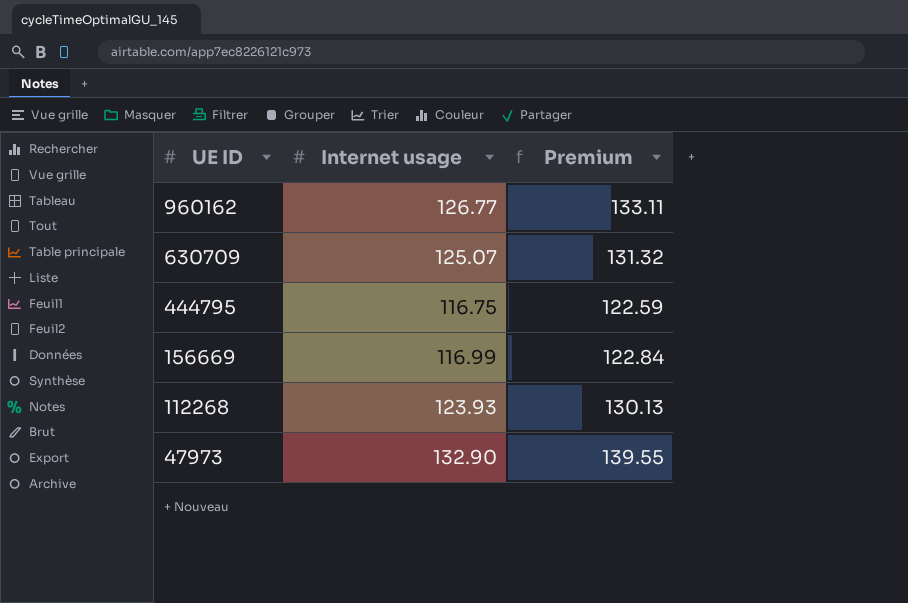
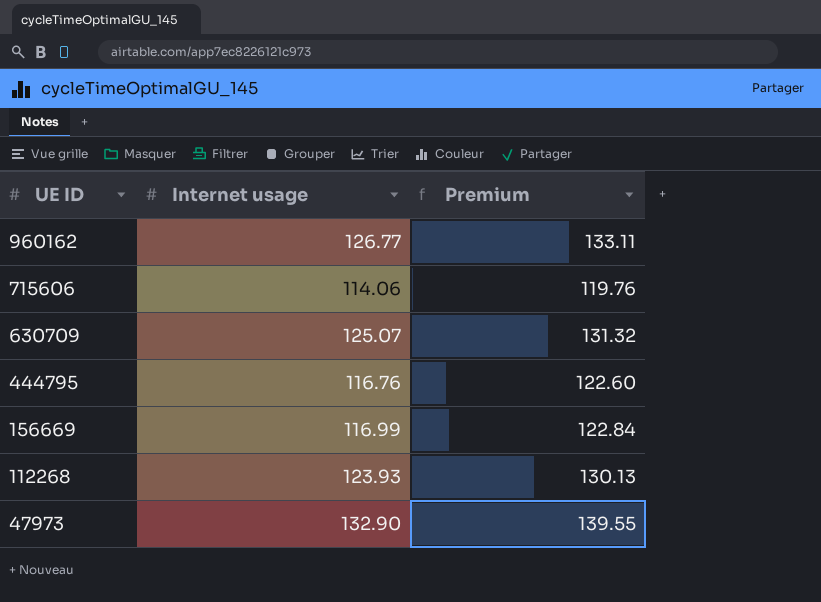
row 715606: none -> 114.06 | 119.76
444795 | Internet usage: 116.75 -> 116.76
444795 | Premium: 122.59 -> 122.60

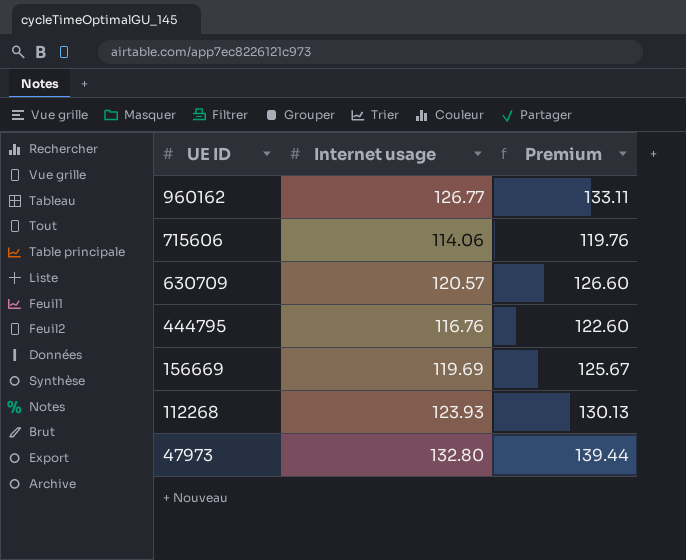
630709 | Internet usage: 125.07 -> 120.57
630709 | Premium: 131.32 -> 126.60
156669 | Internet usage: 116.99 -> 119.69
156669 | Premium: 122.84 -> 125.67
47973 | Internet usage: 132.90 -> 132.80
47973 | Premium: 139.55 -> 139.44

